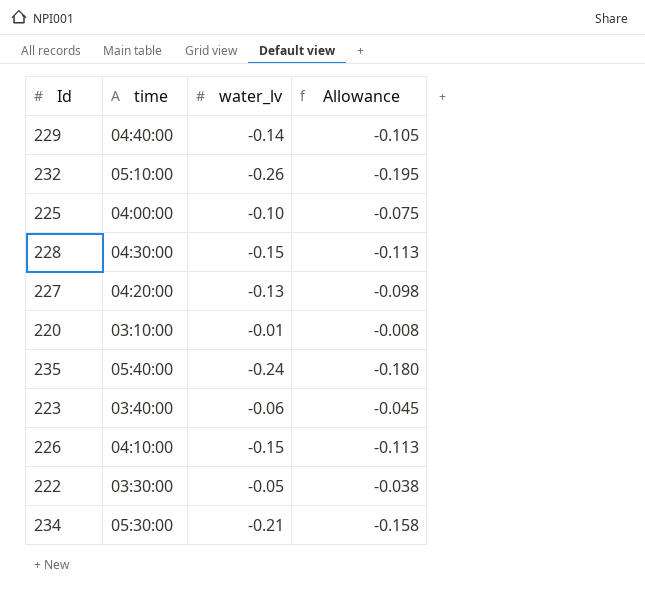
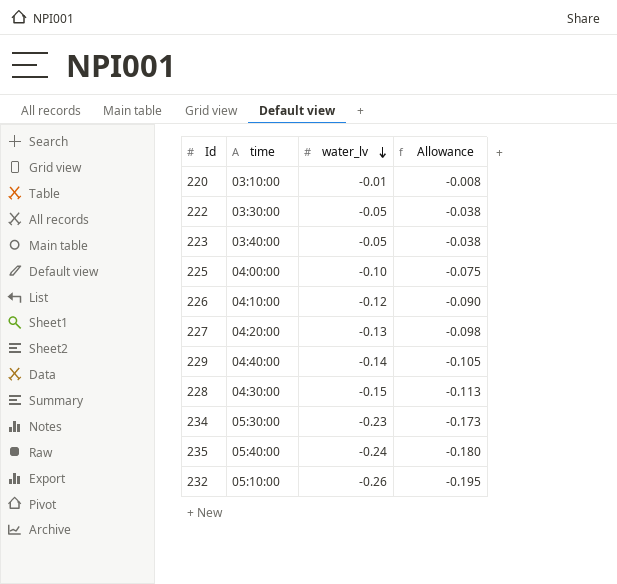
row order: none -> water_lv descending
223 | water_lv: -0.06 -> -0.05
223 | Allowance: -0.045 -> -0.038
226 | water_lv: -0.15 -> -0.12
226 | Allowance: -0.113 -> -0.090
234 | water_lv: -0.21 -> -0.23
234 | Allowance: -0.158 -> -0.173

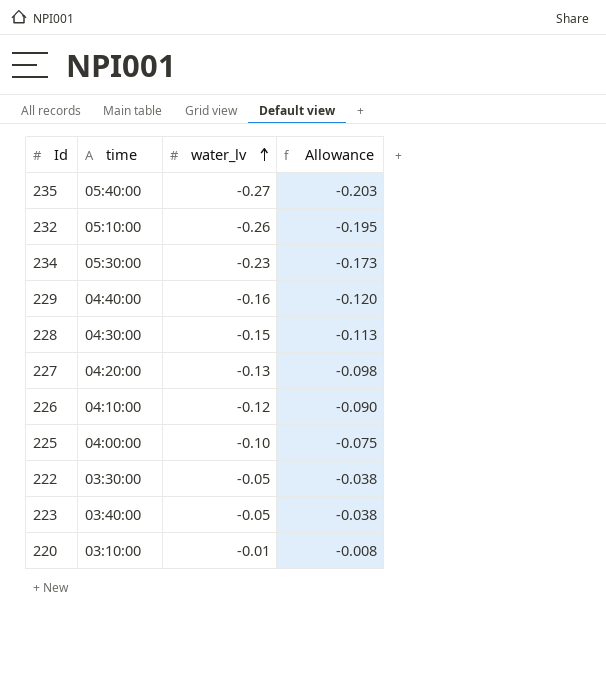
row order: water_lv descending -> water_lv ascending
235 | water_lv: -0.24 -> -0.27
235 | Allowance: -0.180 -> -0.203
229 | water_lv: -0.14 -> -0.16
229 | Allowance: -0.105 -> -0.120

